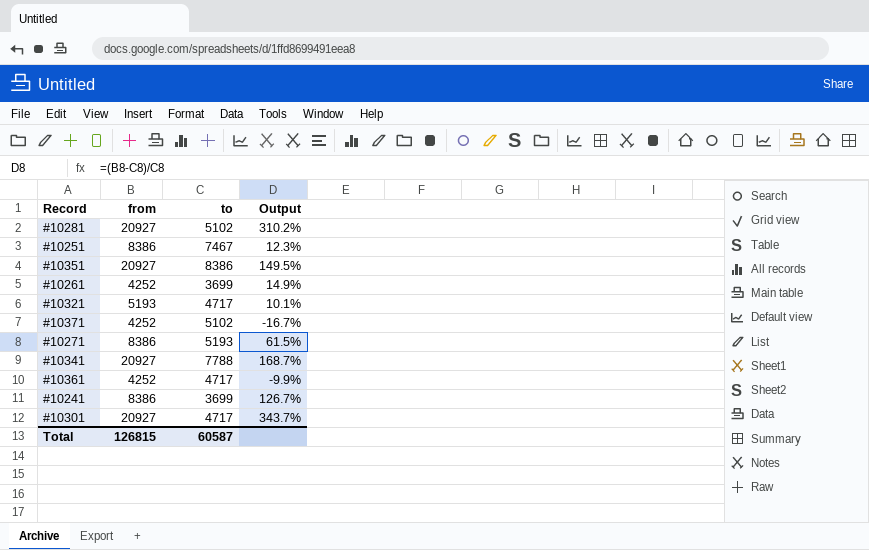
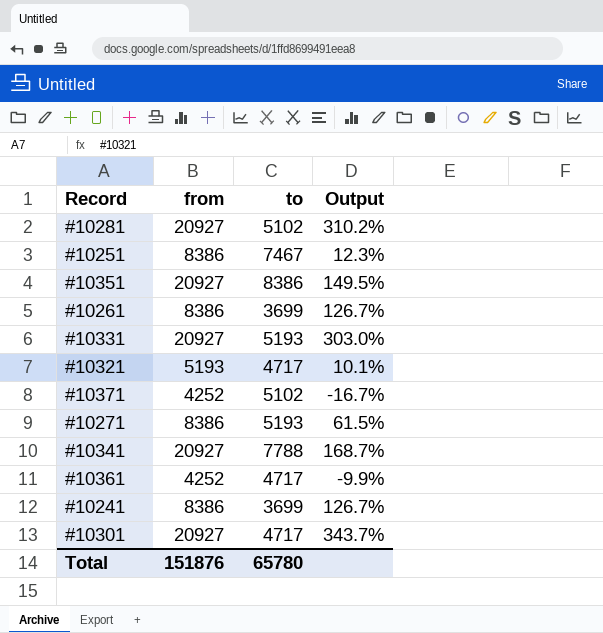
#10261 | from: 4252 -> 8386
#10261 | Output: 14.9% -> 126.7%
row #10331: none -> 20927 | 5193 | 303.0%
Total | from: 126815 -> 151876
Total | to: 60587 -> 65780

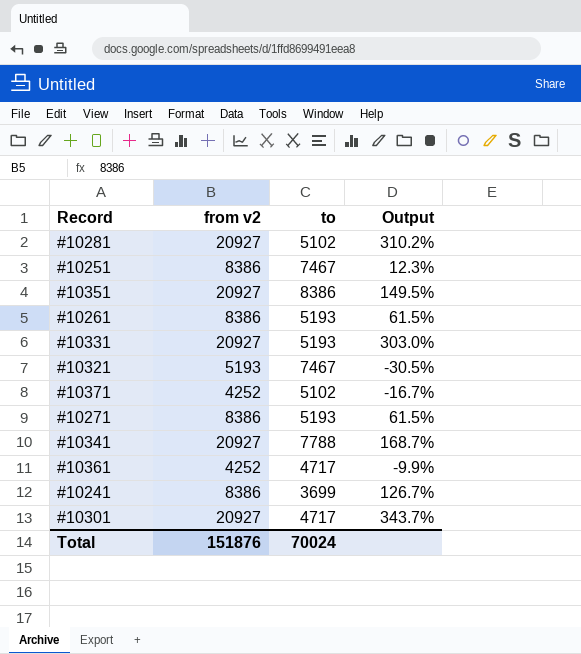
column name: from -> from v2
#10261 | to: 3699 -> 5193
#10261 | Output: 126.7% -> 61.5%
#10321 | to: 4717 -> 7467
#10321 | Output: 10.1% -> -30.5%
Total | to: 65780 -> 70024

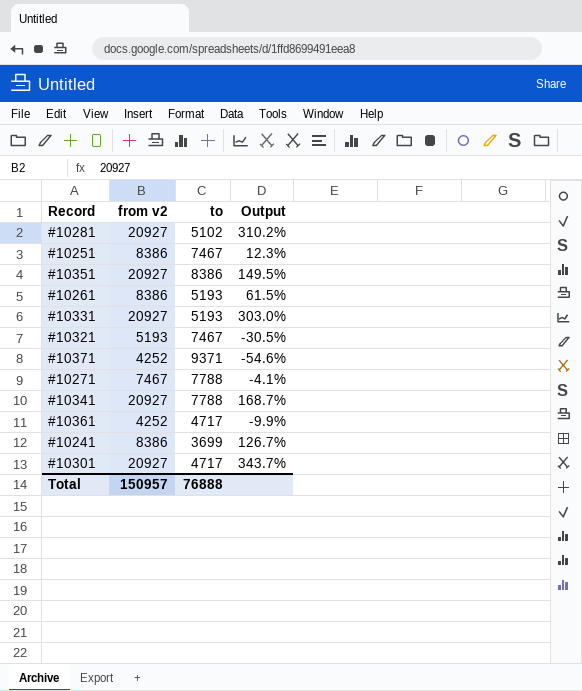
#10371 | to: 5102 -> 9371
#10371 | Output: -16.7% -> -54.6%
#10271 | from v2: 8386 -> 7467
#10271 | to: 5193 -> 7788
#10271 | Output: 61.5% -> -4.1%
Total | from v2: 151876 -> 150957
Total | to: 70024 -> 76888

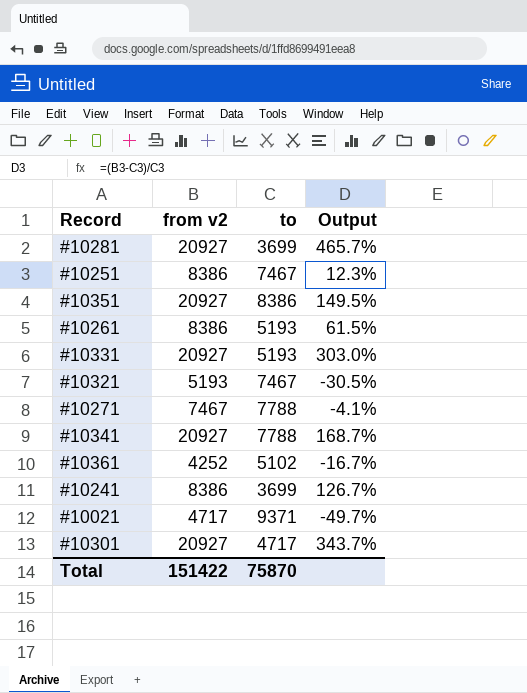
row #10371: 4252 | 9371 | -54.6% -> none
#10281 | to: 5102 -> 3699
#10281 | Output: 310.2% -> 465.7%
#10361 | to: 4717 -> 5102
#10361 | Output: -9.9% -> -16.7%
row #10021: none -> 4717 | 9371 | -49.7%
Total | from v2: 150957 -> 151422
Total | to: 76888 -> 75870

